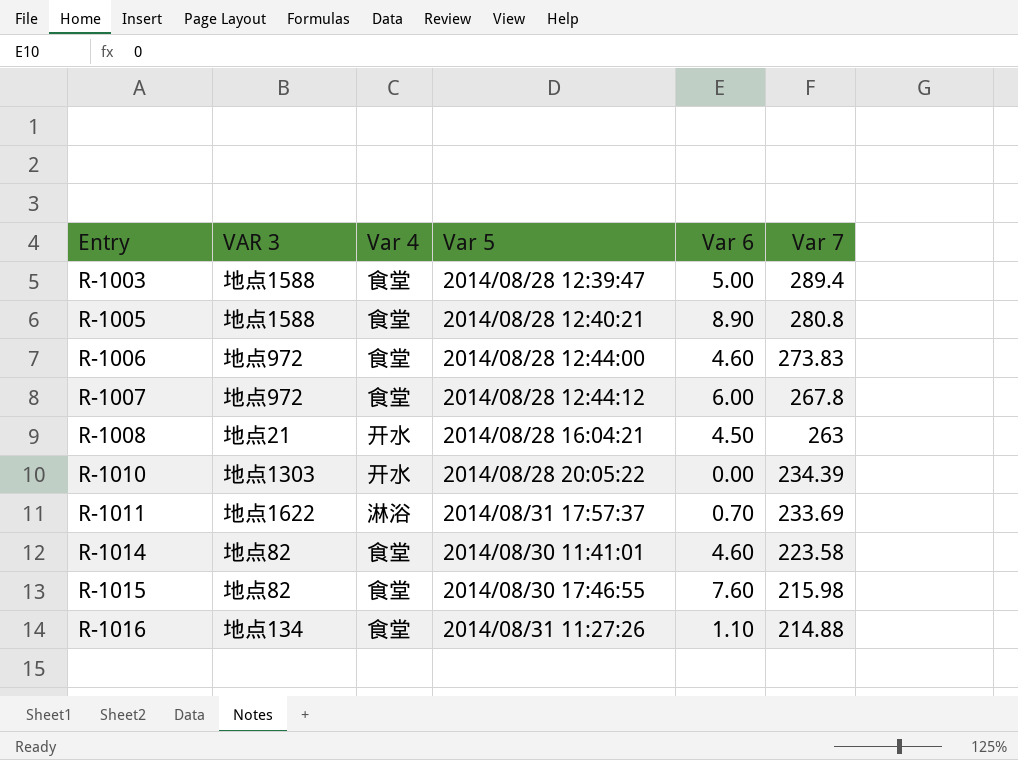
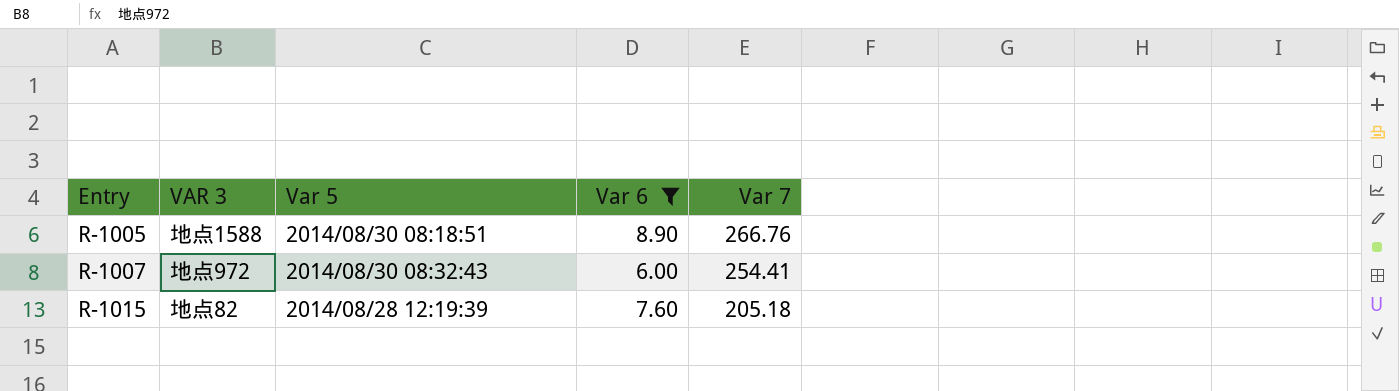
filter: none -> Var 6 >= 6.00
column Var 4 | position: 3 -> none
R-1005 | Var 5: 2014/08/28 12:40:21 -> 2014/08/30 08:18:51
R-1005 | Var 7: 280.8 -> 266.76
R-1007 | Var 5: 2014/08/28 12:44:12 -> 2014/08/30 08:32:43
R-1007 | Var 7: 267.8 -> 254.41
R-1015 | Var 5: 2014/08/30 17:46:55 -> 2014/08/28 12:19:39
R-1015 | Var 7: 215.98 -> 205.18

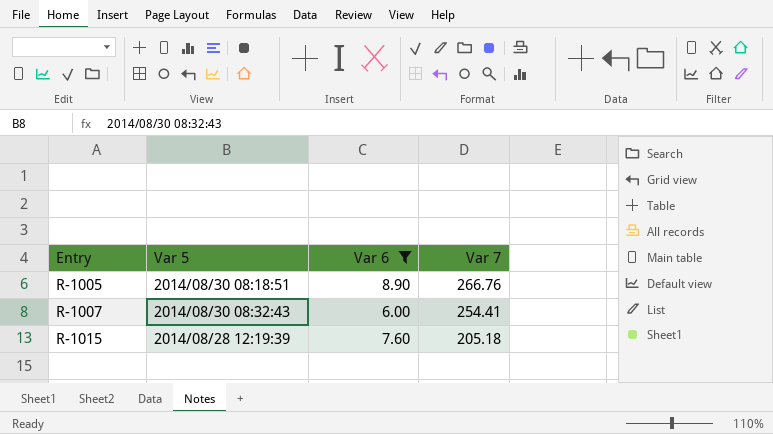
column VAR 3 | position: 2 -> none

